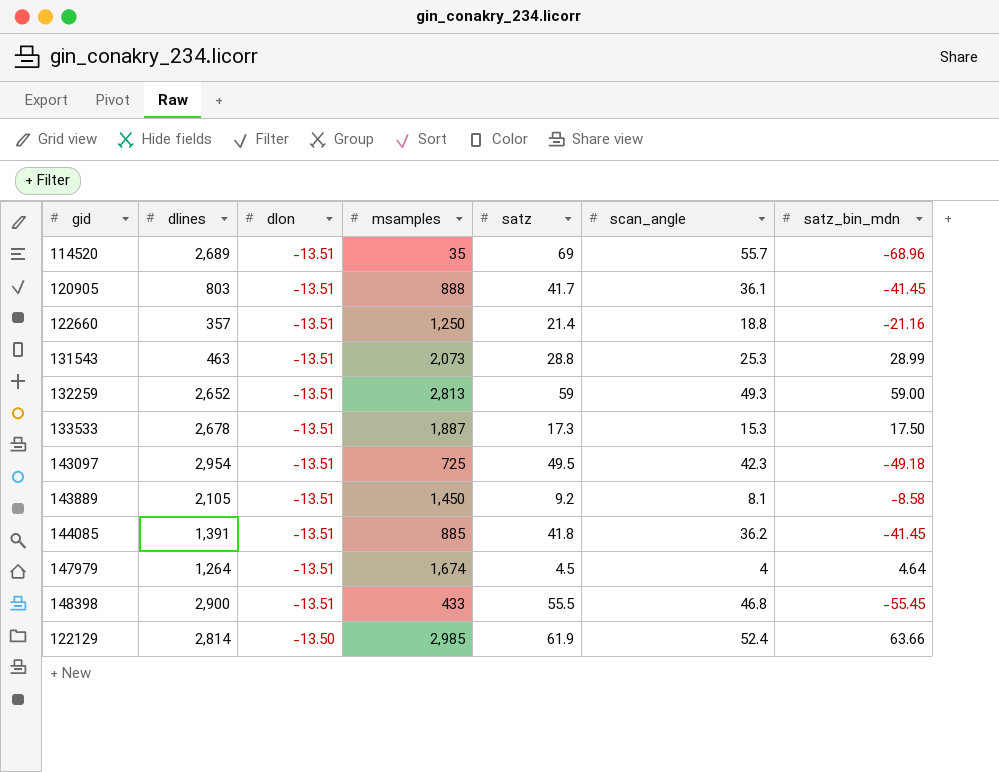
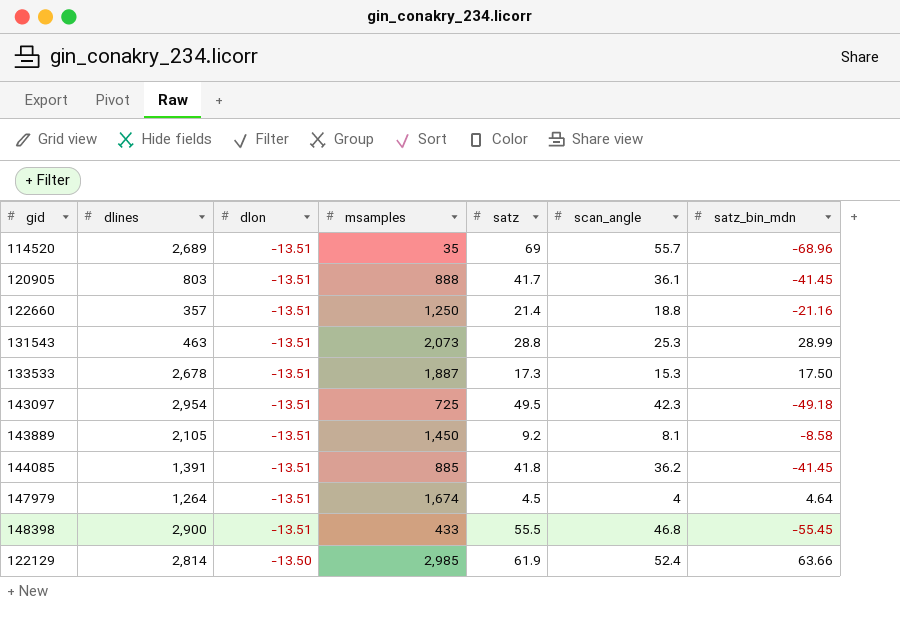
row 132259: 2,652 | -13.51 | 2,813 | 59 | 49.3 | 59.00 -> none

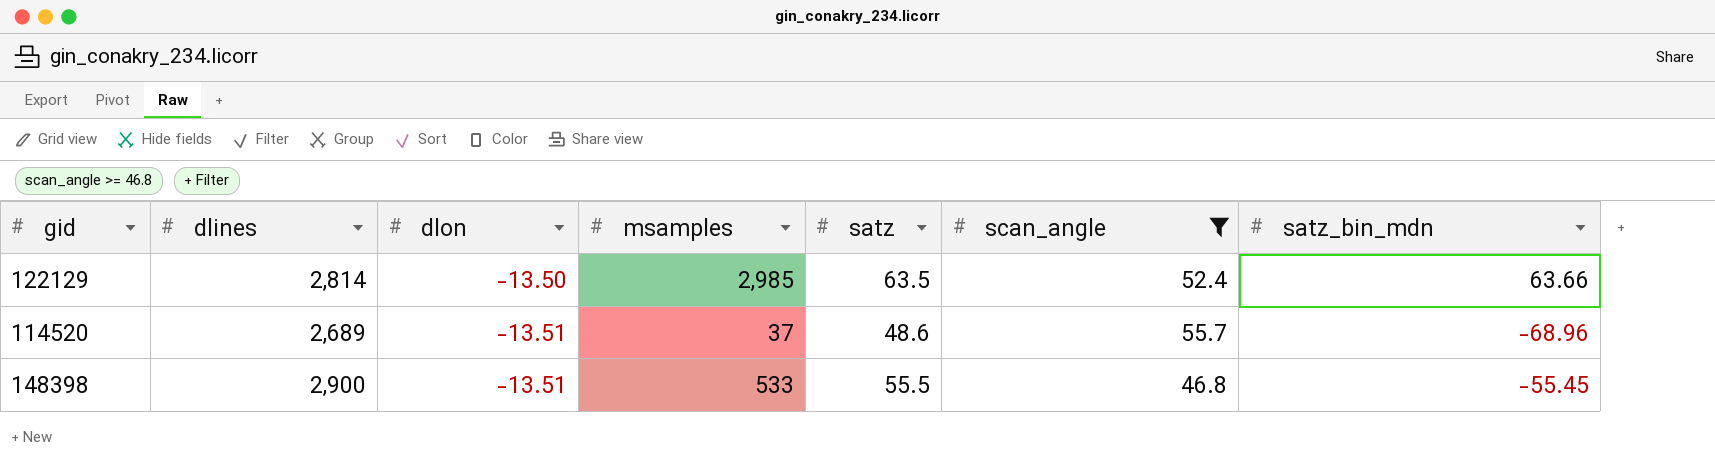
filter: none -> scan_angle >= 46.8
row order: dlon ascending -> dlon descending
122129 | satz: 61.9 -> 63.5
114520 | msamples: 35 -> 37
114520 | satz: 69 -> 48.6
148398 | msamples: 433 -> 533

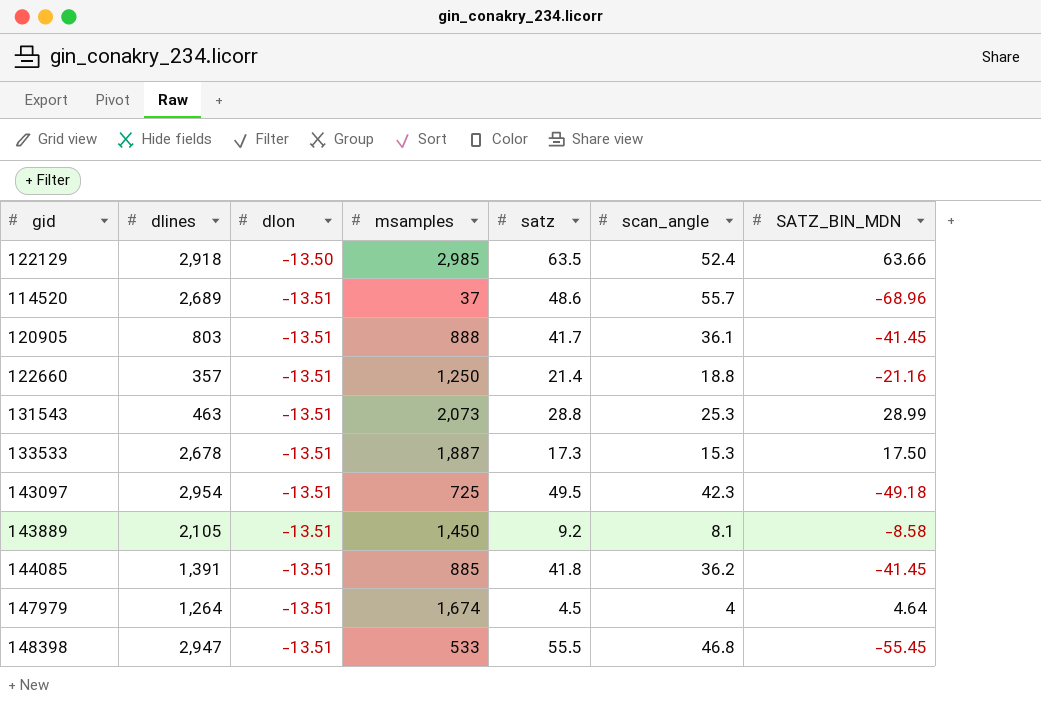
filter: scan_angle >= 46.8 -> none
column name: satz_bin_mdn -> SATZ_BIN_MDN
122129 | dlines: 2,814 -> 2,918
148398 | dlines: 2,900 -> 2,947

